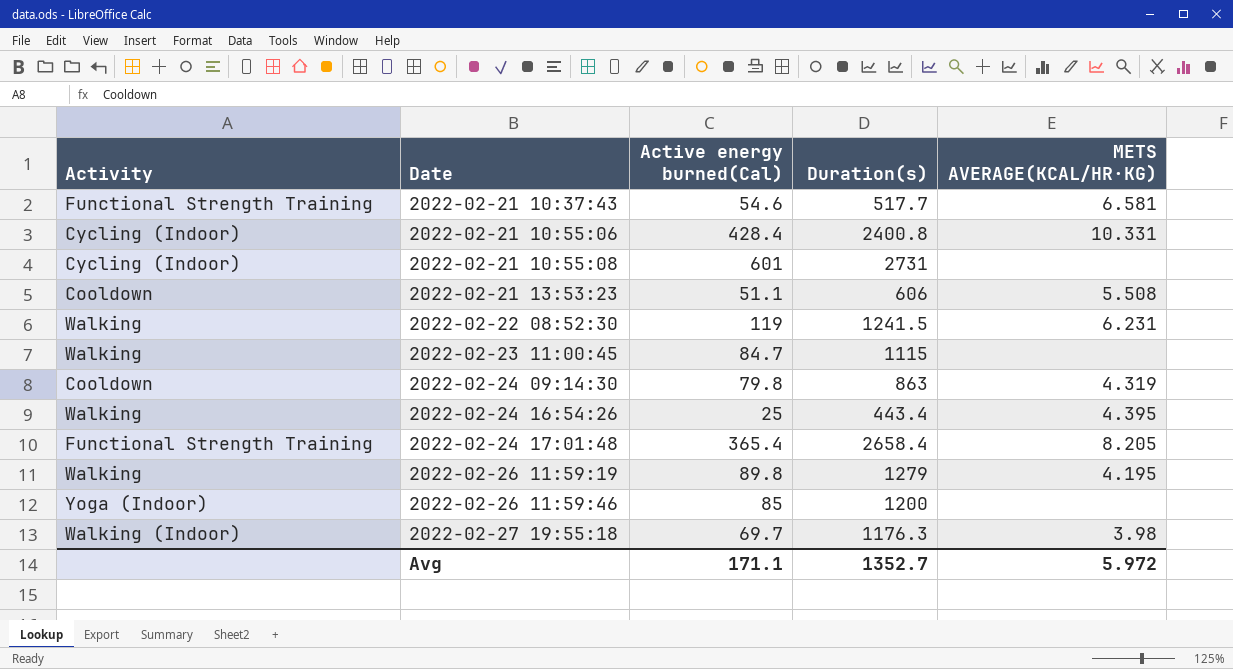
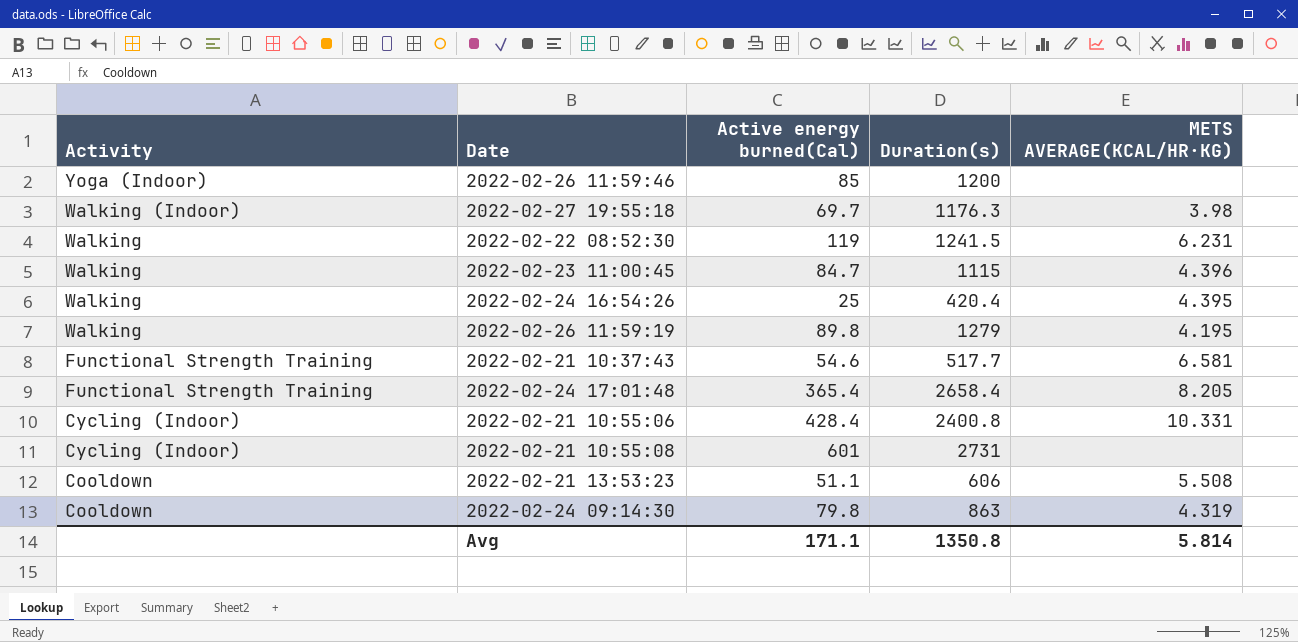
row order: Date ascending -> Activity descending
2022-02-23 11:00:45 | METS AVERAGE(KCAL/HR·KG): none -> 4.396
2022-02-24 16:54:26 | Duration(s): 443.4 -> 420.4
Avg | Duration(s): 1352.7 -> 1350.8
Avg | METS AVERAGE(KCAL/HR·KG): 5.972 -> 5.814

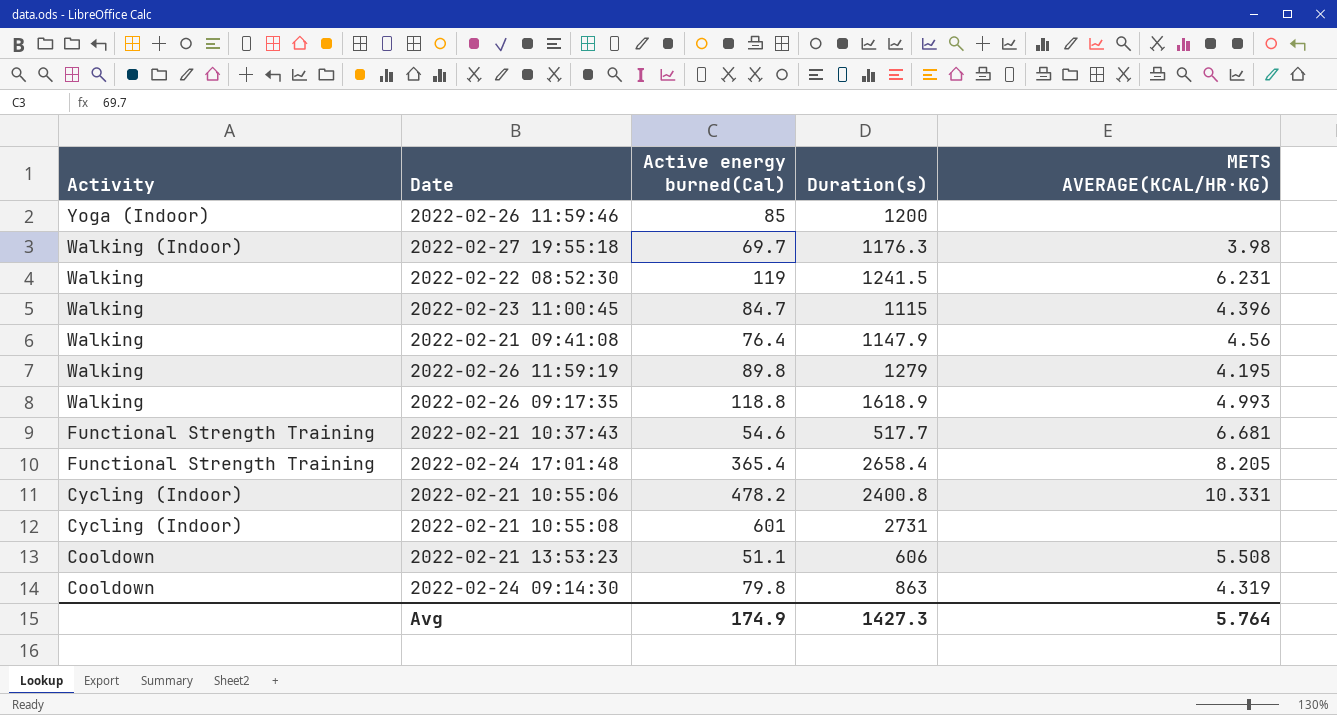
row 2022-02-24 16:54:26: Walking | 25 | 420.4 | 4.395 -> none
row 2022-02-21 09:41:08: none -> Walking | 76.4 | 1147.9 | 4.56
row 2022-02-26 09:17:35: none -> Walking | 118.8 | 1618.9 | 4.993
2022-02-21 10:37:43 | METS AVERAGE(KCAL/HR·KG): 6.581 -> 6.681
2022-02-21 10:55:06 | Active energy burned(Cal): 428.4 -> 478.2
Avg | Active energy burned(Cal): 171.1 -> 174.9
Avg | Duration(s): 1350.8 -> 1427.3
Avg | METS AVERAGE(KCAL/HR·KG): 5.814 -> 5.764

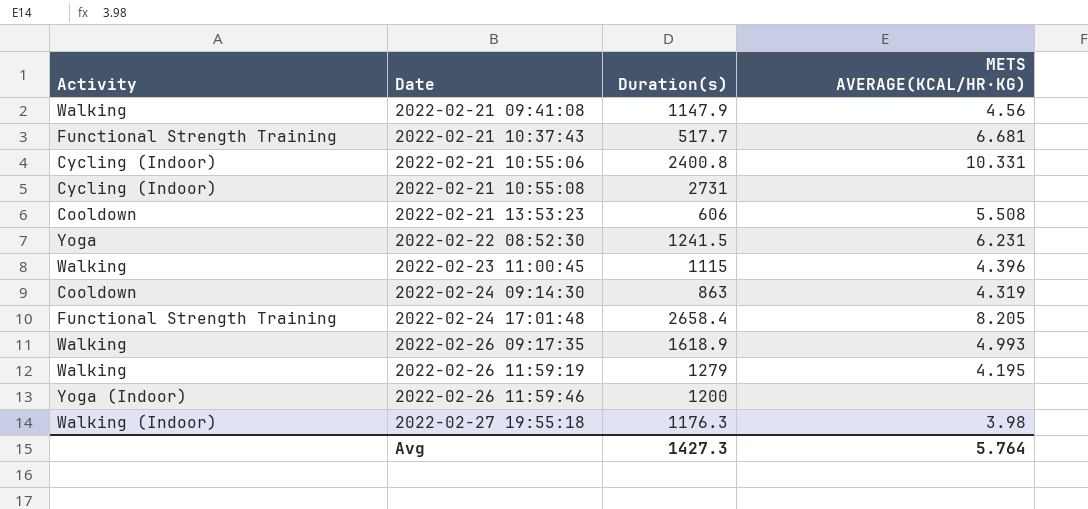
row order: Activity descending -> Date ascending
column Active energy burned(Cal) | position: 3 -> none
2022-02-22 08:52:30 | Activity: Walking -> Yoga

